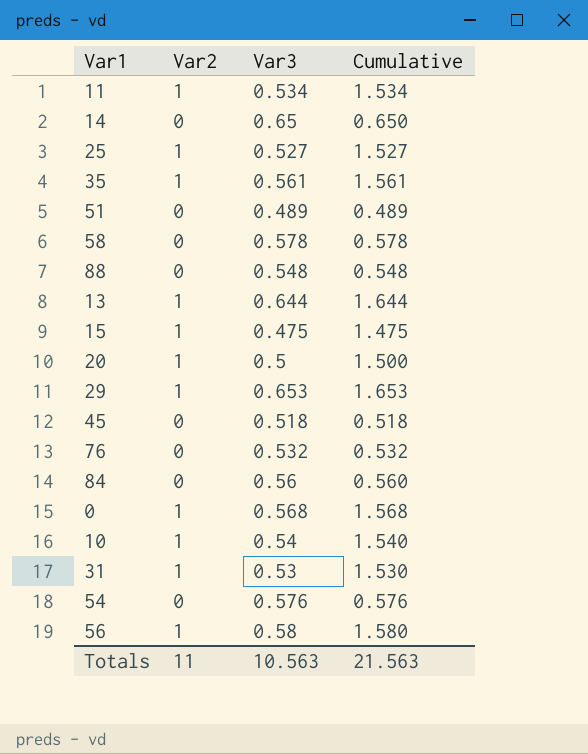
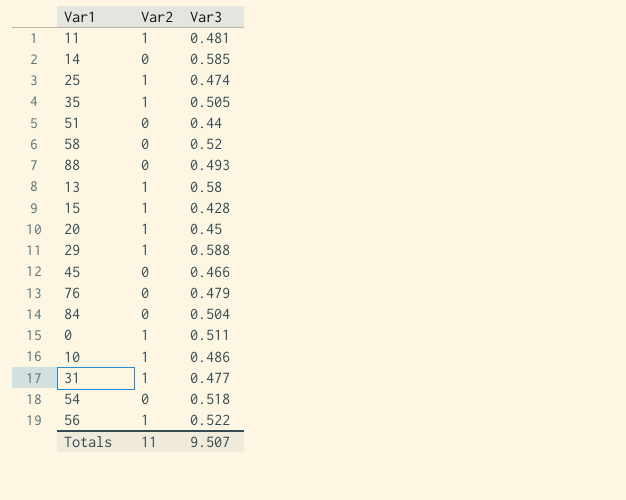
column Cumulative | formula: [Var2] + [Var3] -> none
11 | Var3: 0.534 -> 0.481
14 | Var3: 0.65 -> 0.585
25 | Var3: 0.527 -> 0.474
35 | Var3: 0.561 -> 0.505
51 | Var3: 0.489 -> 0.44
58 | Var3: 0.578 -> 0.52
88 | Var3: 0.548 -> 0.493
13 | Var3: 0.644 -> 0.58
15 | Var3: 0.475 -> 0.428
20 | Var3: 0.5 -> 0.45
29 | Var3: 0.653 -> 0.588
45 | Var3: 0.518 -> 0.466
76 | Var3: 0.532 -> 0.479
84 | Var3: 0.56 -> 0.504
0 | Var3: 0.568 -> 0.511
10 | Var3: 0.54 -> 0.486
31 | Var3: 0.53 -> 0.477
54 | Var3: 0.576 -> 0.518
56 | Var3: 0.58 -> 0.522
Totals | Var3: 10.563 -> 9.507

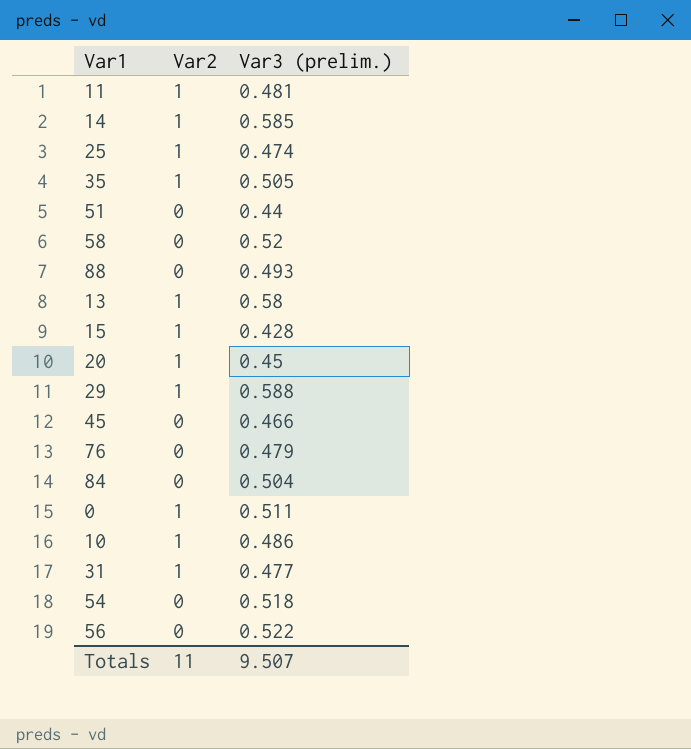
column name: Var3 -> Var3 (prelim.)
14 | Var2: 0 -> 1
56 | Var2: 1 -> 0

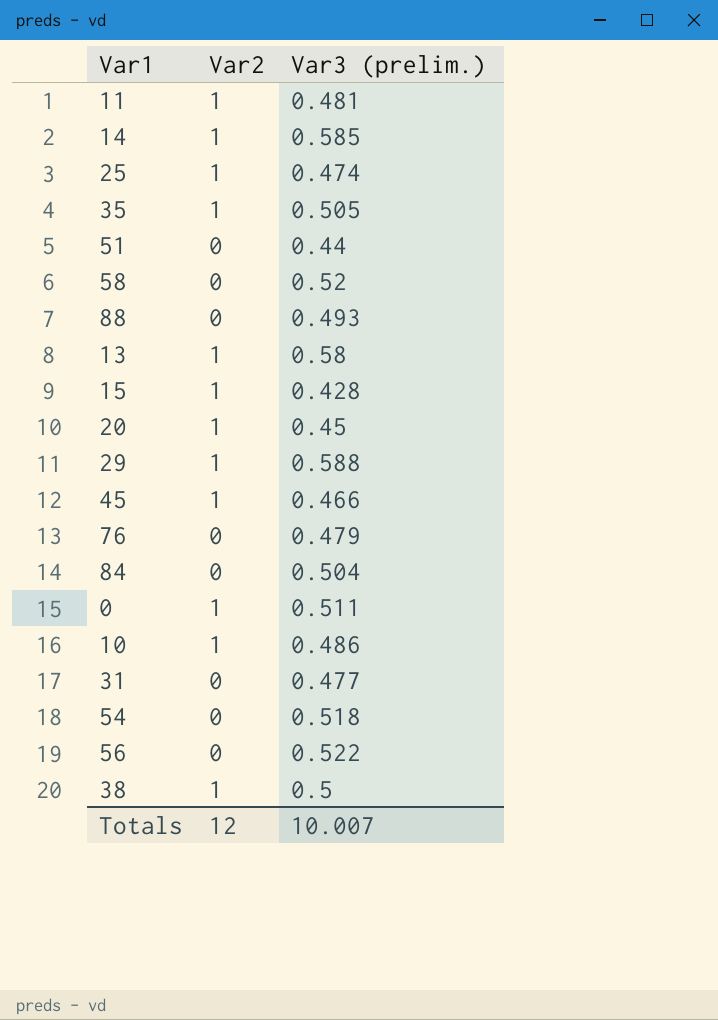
45 | Var2: 0 -> 1
31 | Var2: 1 -> 0
row 38: none -> 1 | 0.5
Totals | Var2: 11 -> 12
Totals | Var3 (prelim.): 9.507 -> 10.007

